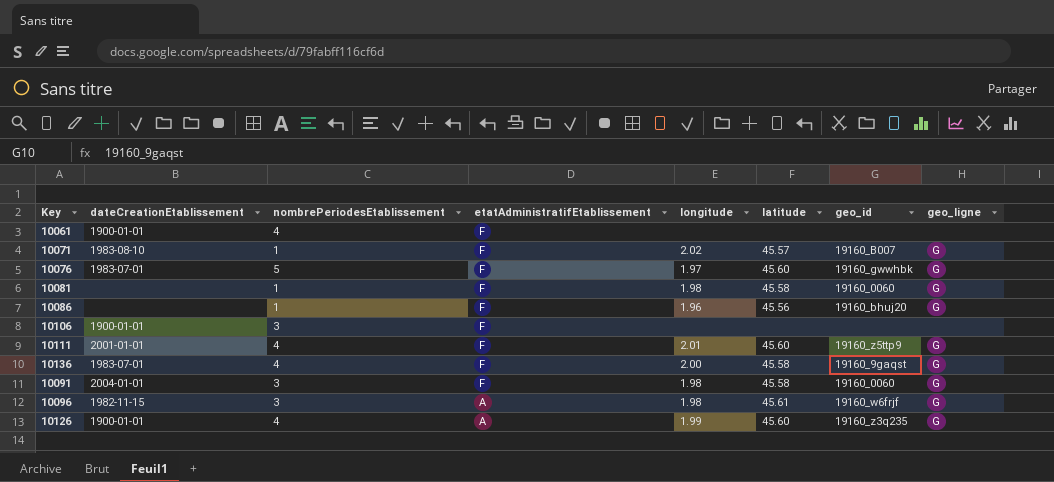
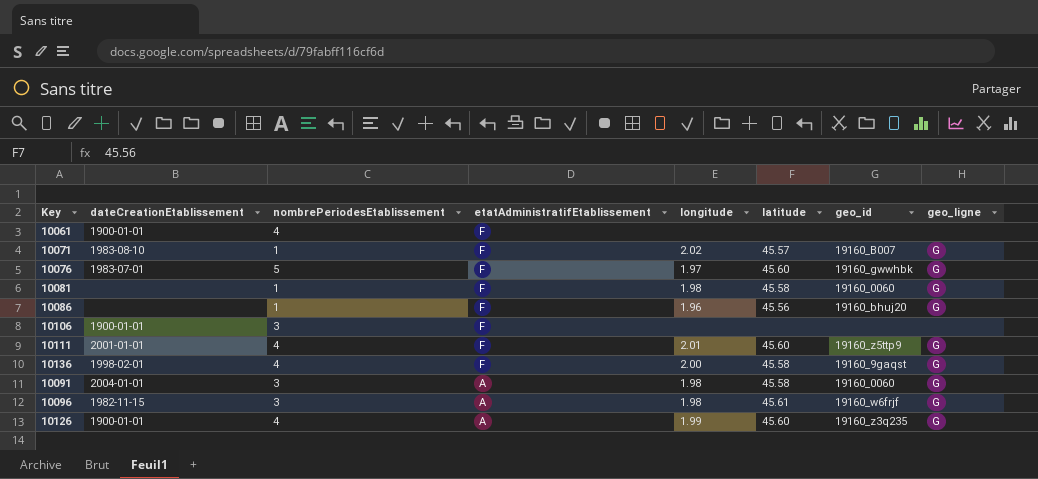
10136 | dateCreationEtablissement: 1983-07-01 -> 1998-02-01
10091 | etatAdministratifEtablissement: F -> A

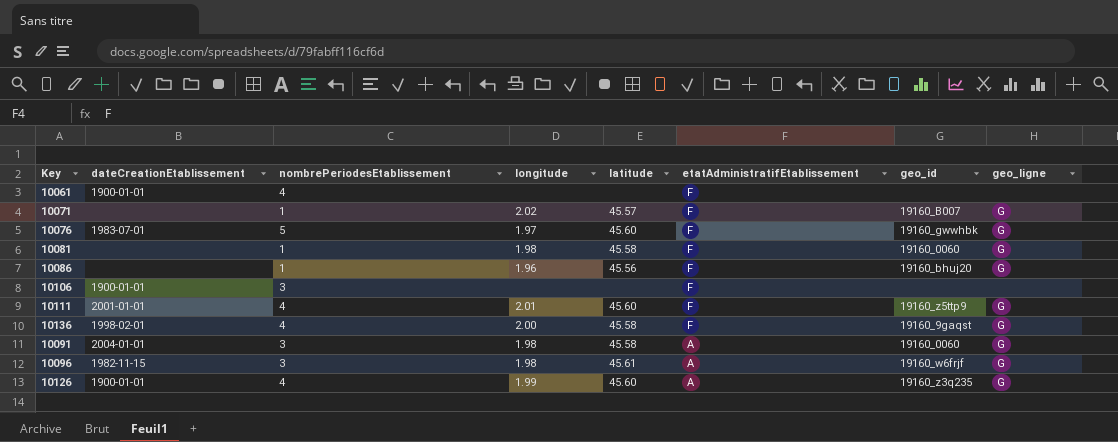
column etatAdministratifEtablissement | position: 4 -> 6
10071 | dateCreationEtablissement: 1983-08-10 -> none

